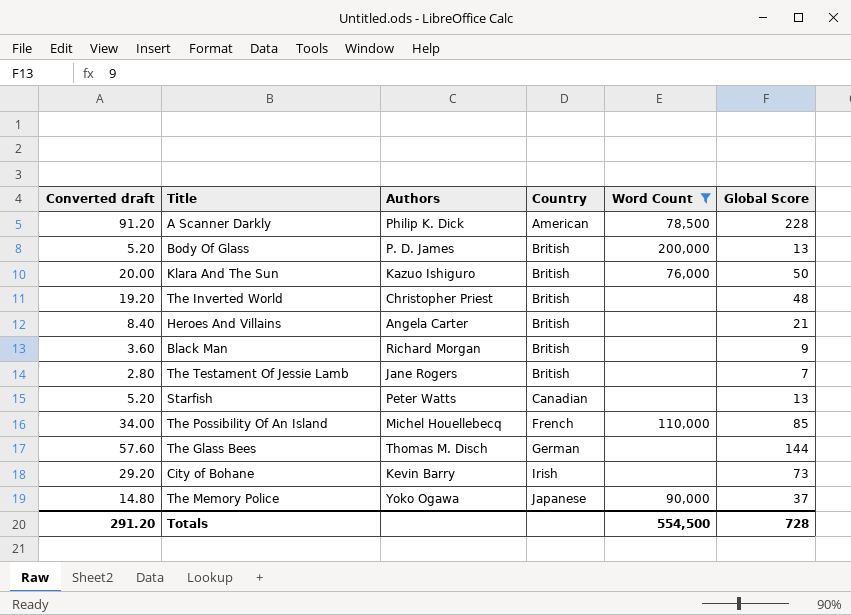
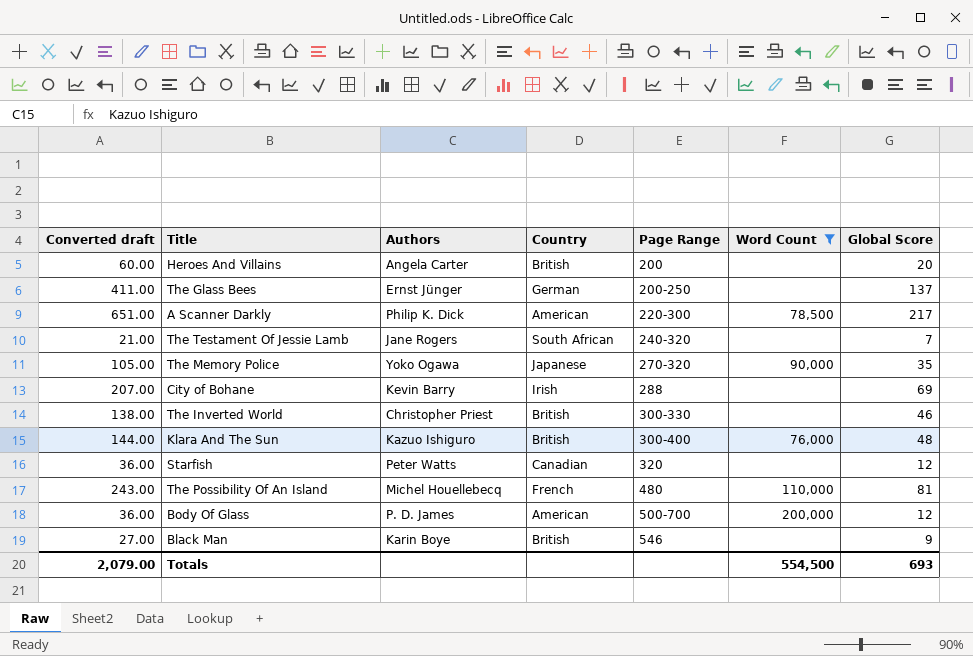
row order: Country ascending -> Page Range ascending
column Converted draft | formula: [Global Score] * 0.4 -> [Global Score] * 3
column Page Range | position: none -> 5
Heroes And Villains | Global Score: 21 -> 20
The Glass Bees | Authors: Thomas M. Disch -> Ernst Jünger
The Glass Bees | Global Score: 144 -> 137
A Scanner Darkly | Global Score: 228 -> 217
The Testament Of Jessie Lamb | Country: British -> South African
The Memory Police | Global Score: 37 -> 35
City of Bohane | Global Score: 73 -> 69
The Inverted World | Global Score: 48 -> 46
Klara And The Sun | Global Score: 50 -> 48
Starfish | Global Score: 13 -> 12
The Possibility Of An Island | Global Score: 85 -> 81
Body Of Glass | Country: British -> American
Body Of Glass | Global Score: 13 -> 12
Black Man | Authors: Richard Morgan -> Karin Boye
Totals | Converted draft: 291.20 -> 2,079.00
Totals | Global Score: 728 -> 693

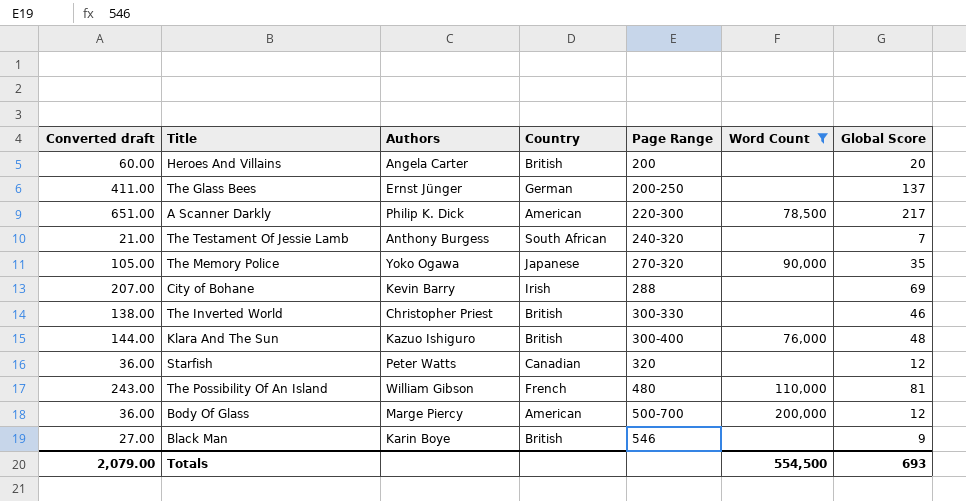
The Testament Of Jessie Lamb | Authors: Jane Rogers -> Anthony Burgess
The Possibility Of An Island | Authors: Michel Houellebecq -> William Gibson
Body Of Glass | Authors: P. D. James -> Marge Piercy

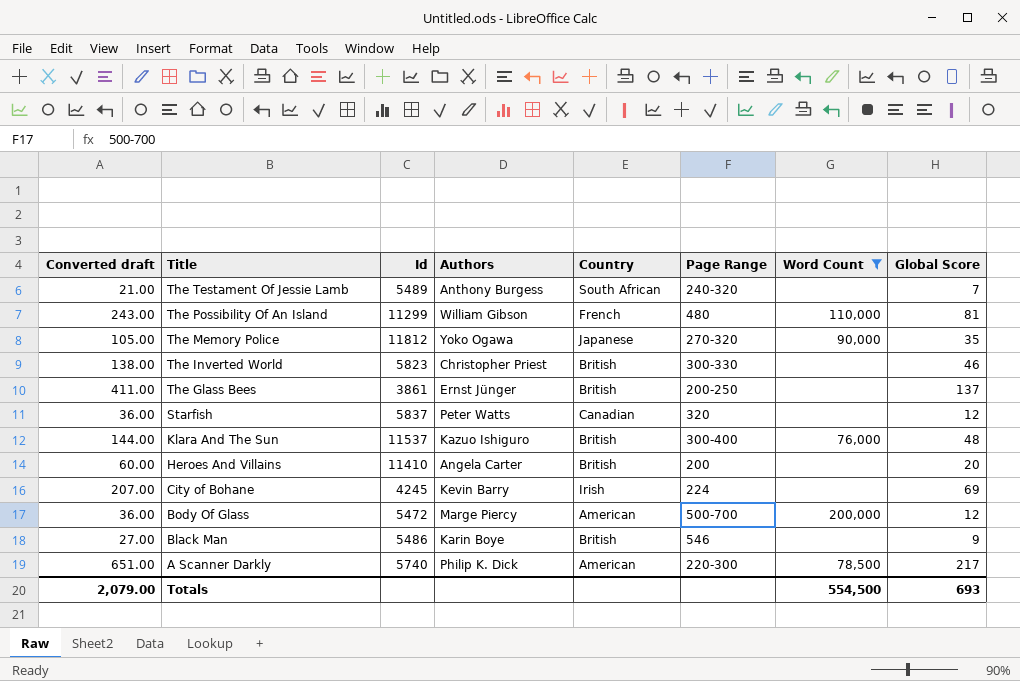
row order: Page Range ascending -> Title descending
column Id | position: none -> 3
The Glass Bees | Country: German -> British
City of Bohane | Page Range: 288 -> 224

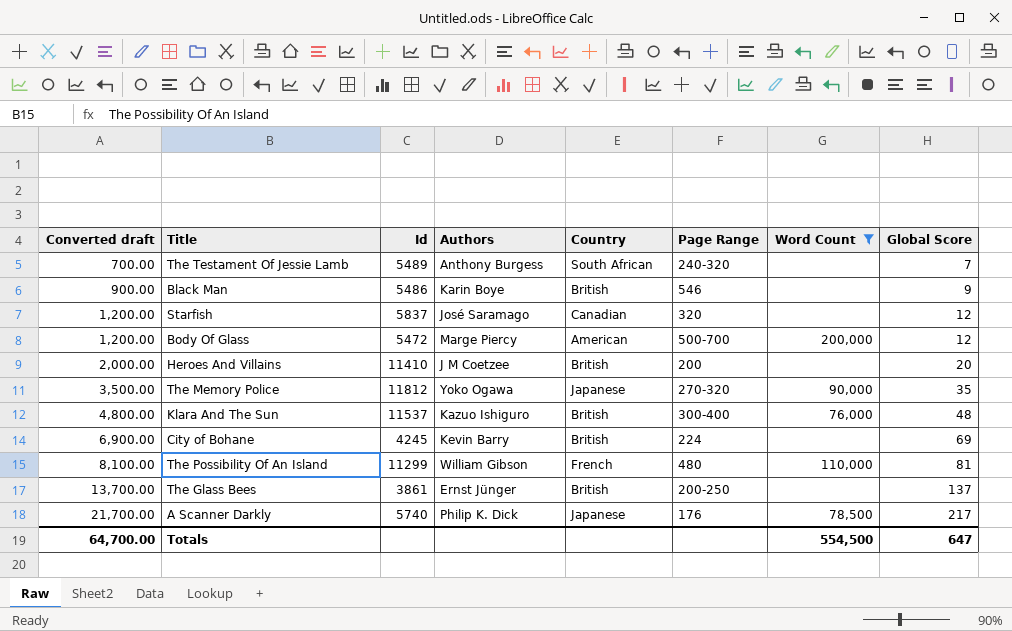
row order: Title descending -> Converted draft ascending
column Converted draft | formula: [Global Score] * 3 -> [Global Score] * 100
row The Inverted World: 138.00 | 5823 | Christopher Priest | British | 300-330 | none | 46 -> none
Starfish | Authors: Peter Watts -> José Saramago
Heroes And Villains | Authors: Angela Carter -> J M Coetzee
City of Bohane | Country: Irish -> British
A Scanner Darkly | Country: American -> Japanese
A Scanner Darkly | Page Range: 220-300 -> 176
Totals | Converted draft: 2,079.00 -> 64,700.00
Totals | Global Score: 693 -> 647

